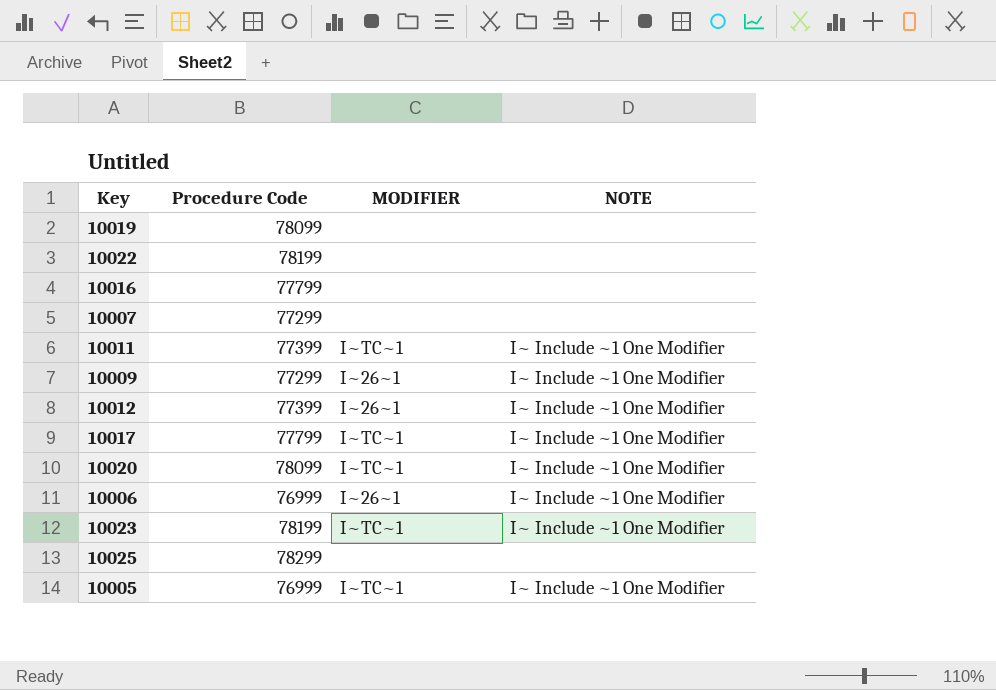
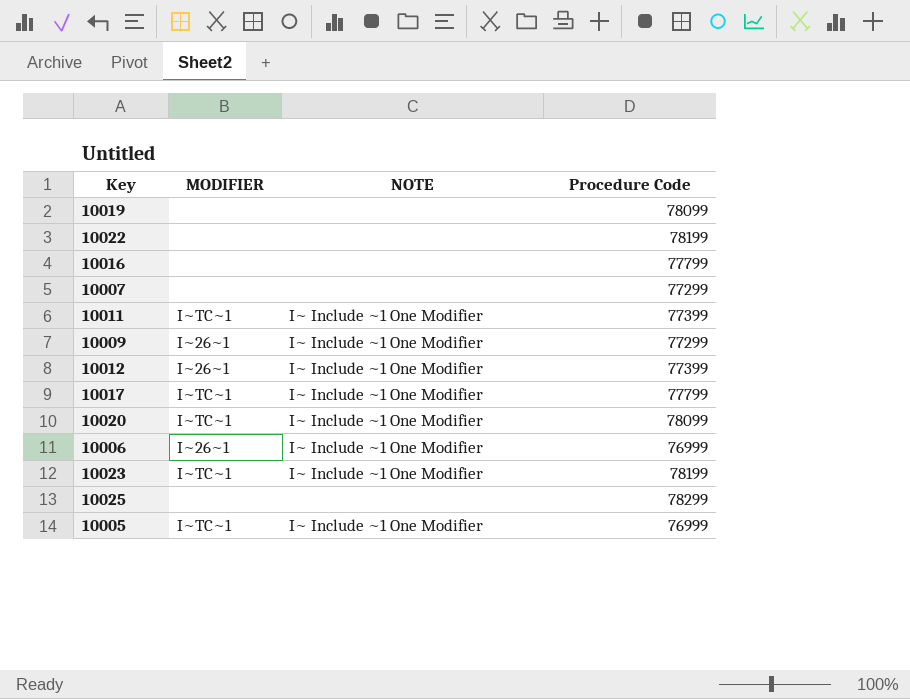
column Procedure Code | position: 2 -> 4

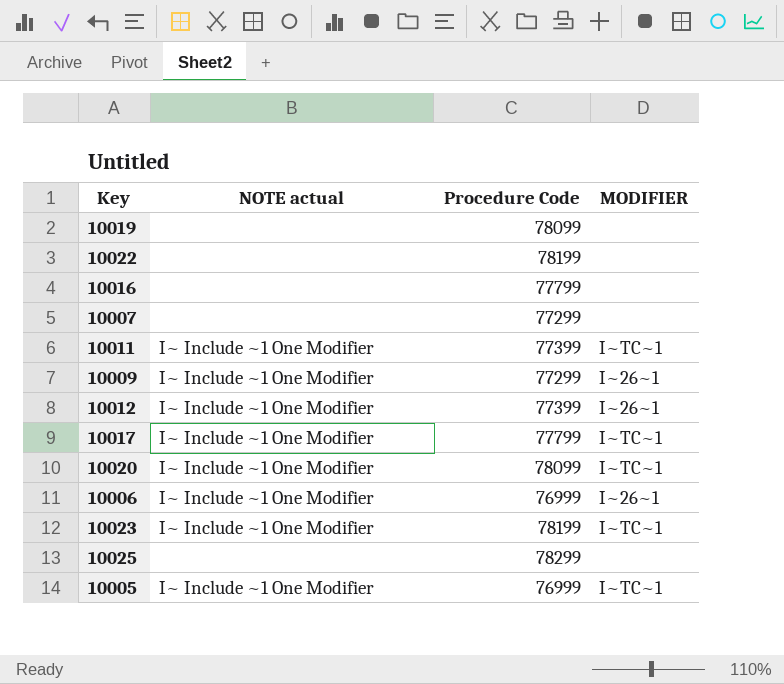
column name: NOTE -> NOTE actual
column MODIFIER | position: 2 -> 4

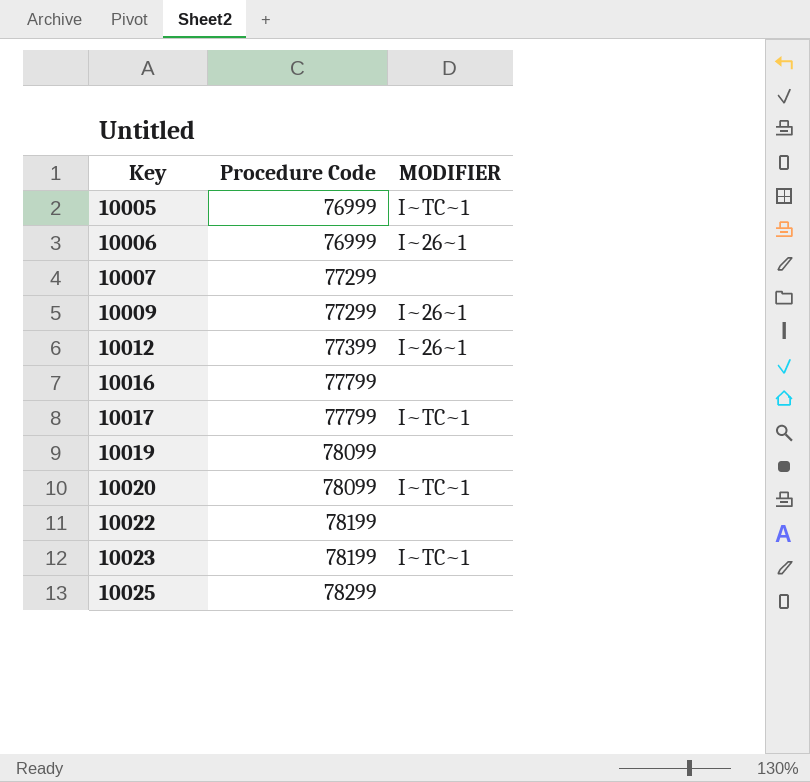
row order: none -> Key ascending
column NOTE actual | position: 2 -> none
row 10011: I~ Include ~1 One Modifier | 77399 | I~TC~1 -> none

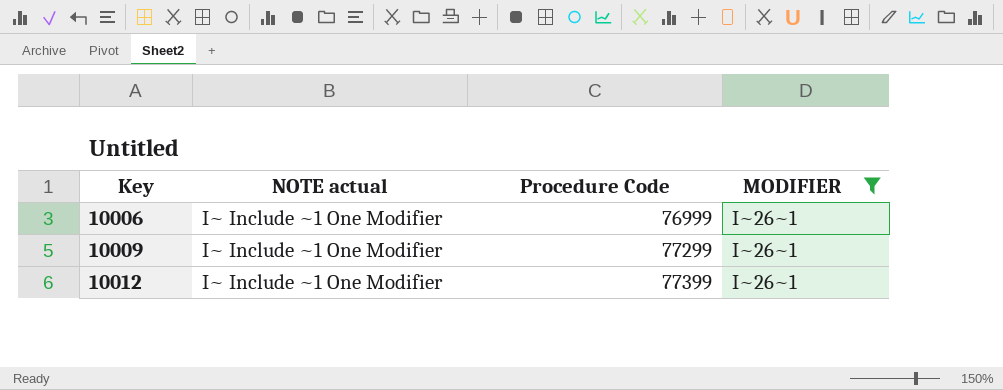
filter: none -> MODIFIER = I~26~1
column NOTE actual | position: none -> 2

